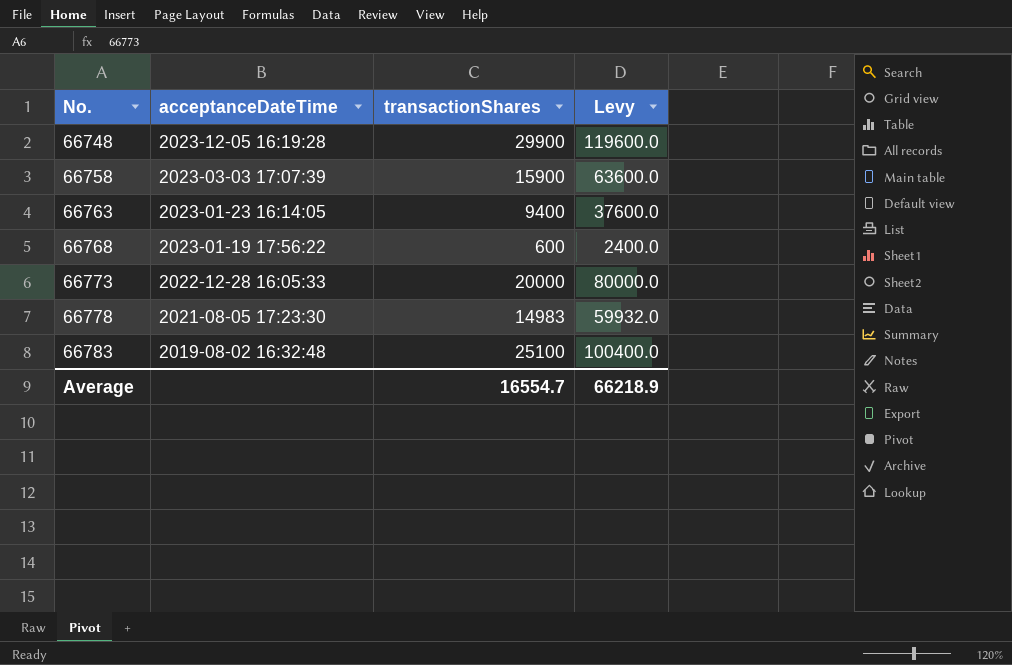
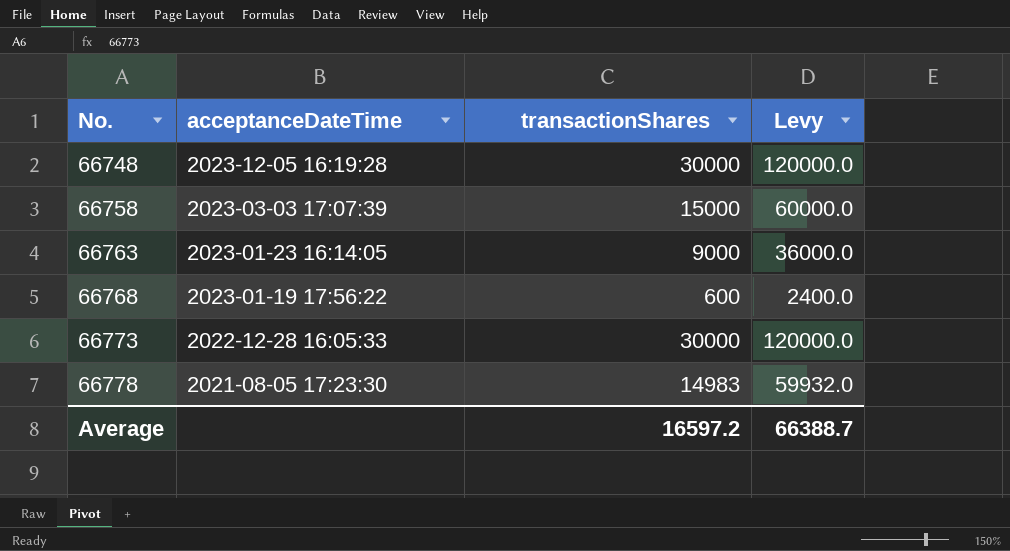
row 66783: 2019-08-02 16:32:48 | 25100 | 100400.0 -> none
66748 | transactionShares: 29900 -> 30000
66748 | Levy: 119600.0 -> 120000.0
66758 | transactionShares: 15900 -> 15000
66758 | Levy: 63600.0 -> 60000.0
66763 | transactionShares: 9400 -> 9000
66763 | Levy: 37600.0 -> 36000.0
66773 | transactionShares: 20000 -> 30000
66773 | Levy: 80000.0 -> 120000.0
Average | transactionShares: 16554.7 -> 16597.2
Average | Levy: 66218.9 -> 66388.7

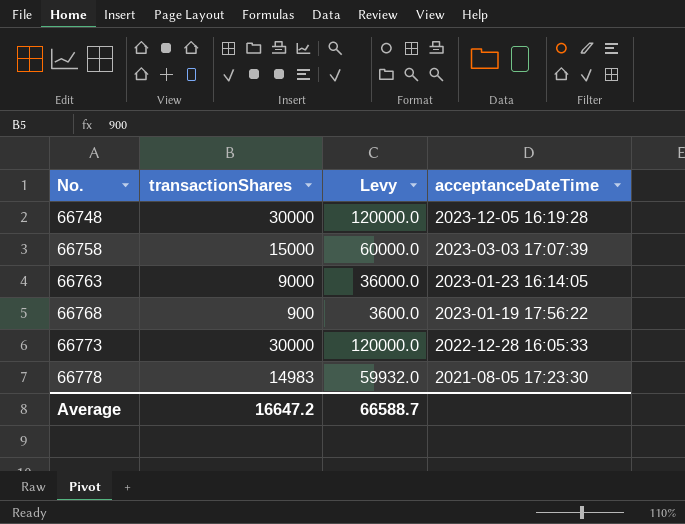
column acceptanceDateTime | position: 2 -> 4
66768 | transactionShares: 600 -> 900
66768 | Levy: 2400.0 -> 3600.0
Average | transactionShares: 16597.2 -> 16647.2
Average | Levy: 66388.7 -> 66588.7

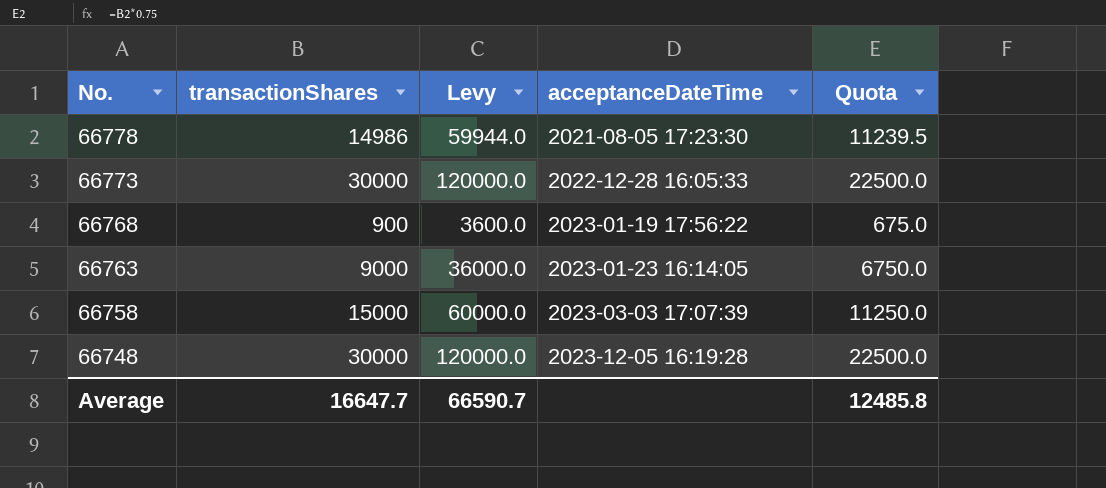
row order: No. ascending -> No. descending
column Quota | formula: none -> [transactionShares] * 0.75
66778 | transactionShares: 14983 -> 14986
66778 | Levy: 59932.0 -> 59944.0
Average | transactionShares: 16647.2 -> 16647.7
Average | Levy: 66588.7 -> 66590.7

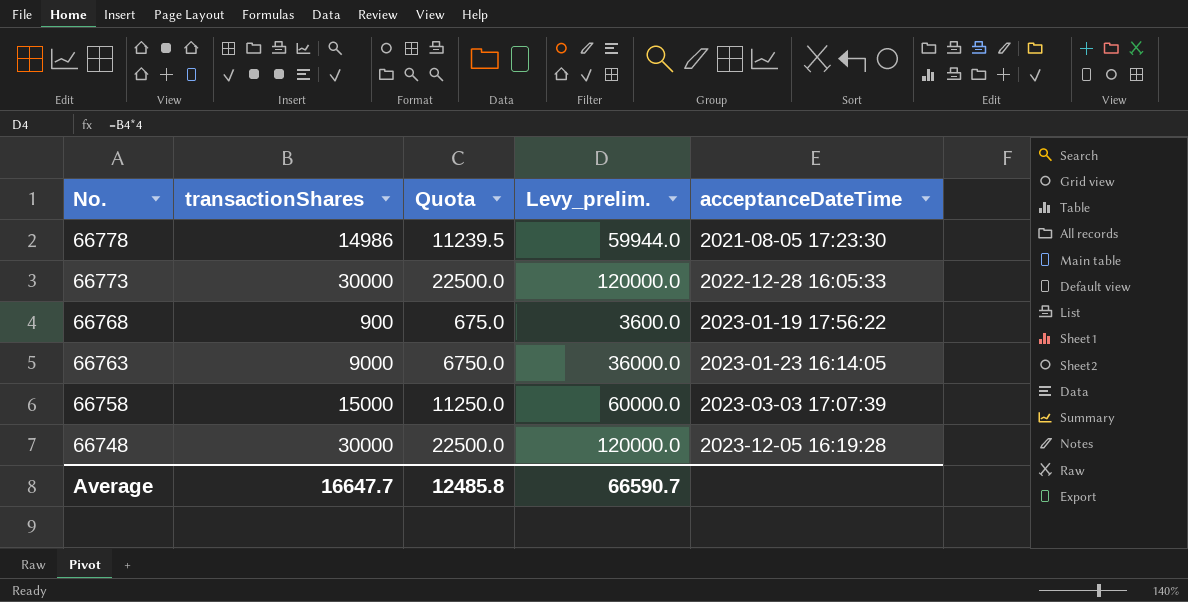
column Quota | position: 5 -> 3
column name: Levy -> Levy_prelim.

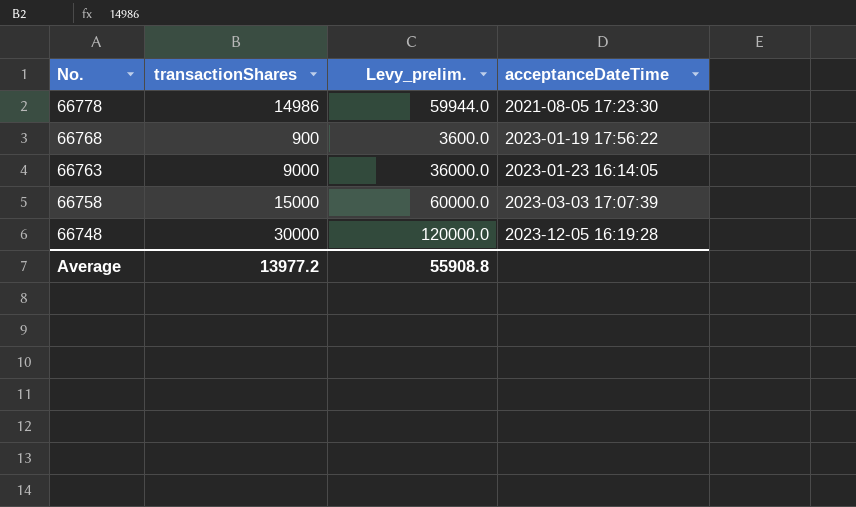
column Quota | formula: [transactionShares] * 0.75 -> none
row 66773: 30000 | 22500.0 | 120000.0 | 2022-12-28 16:05:33 -> none
Average | transactionShares: 16647.7 -> 13977.2
Average | Levy_prelim.: 66590.7 -> 55908.8

